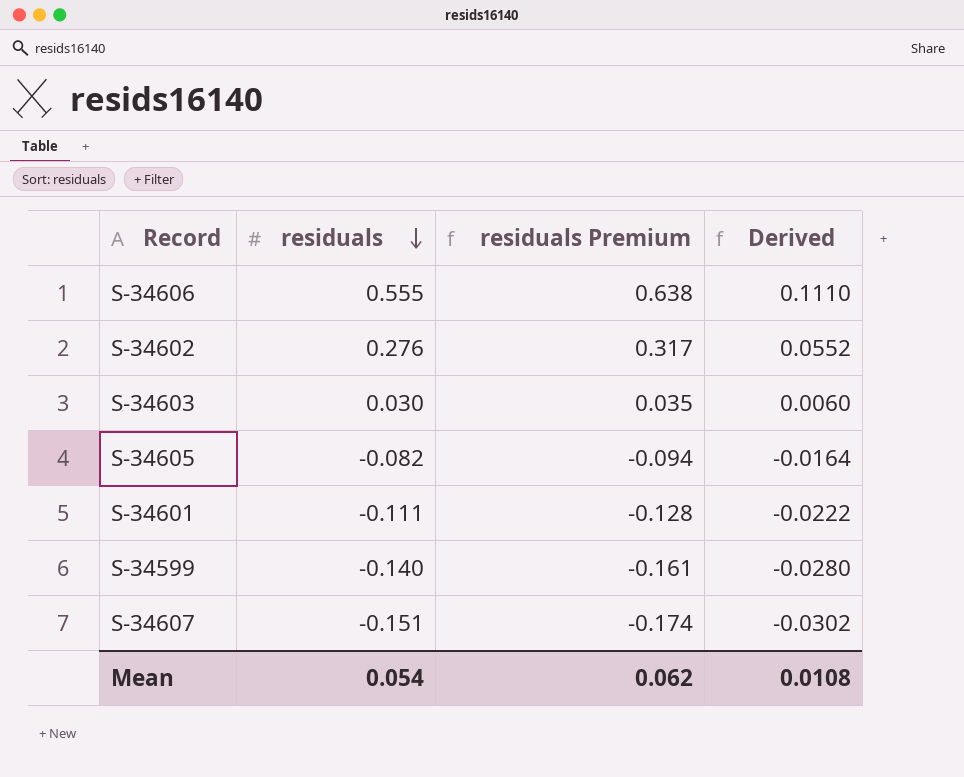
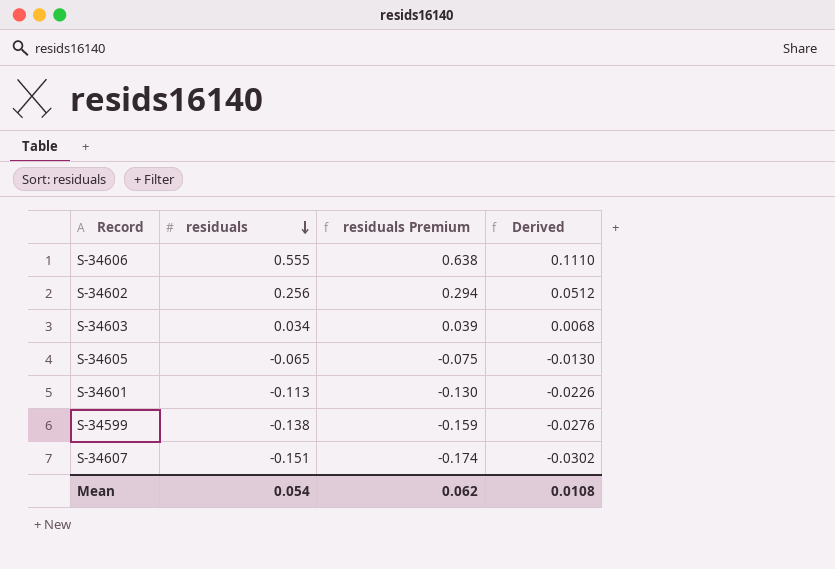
S-34602 | residuals: 0.276 -> 0.256
S-34602 | residuals Premium: 0.317 -> 0.294
S-34602 | Derived: 0.0552 -> 0.0512
S-34603 | residuals: 0.030 -> 0.034
S-34603 | residuals Premium: 0.035 -> 0.039
S-34603 | Derived: 0.0060 -> 0.0068
S-34605 | residuals: -0.082 -> -0.065
S-34605 | residuals Premium: -0.094 -> -0.075
S-34605 | Derived: -0.0164 -> -0.0130
S-34601 | residuals: -0.111 -> -0.113
S-34601 | residuals Premium: -0.128 -> -0.130
S-34601 | Derived: -0.0222 -> -0.0226
S-34599 | residuals: -0.140 -> -0.138
S-34599 | residuals Premium: -0.161 -> -0.159
S-34599 | Derived: -0.0280 -> -0.0276

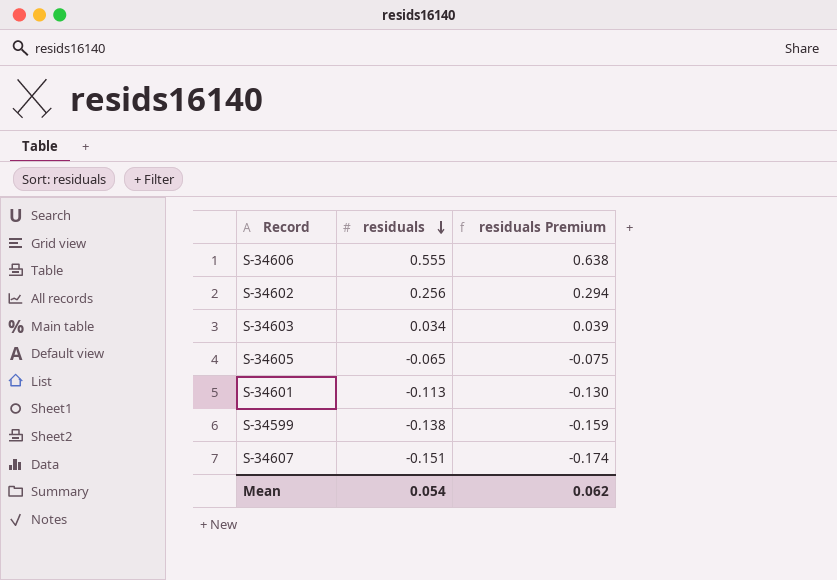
column Derived | formula: [residuals] * 0.2 -> none

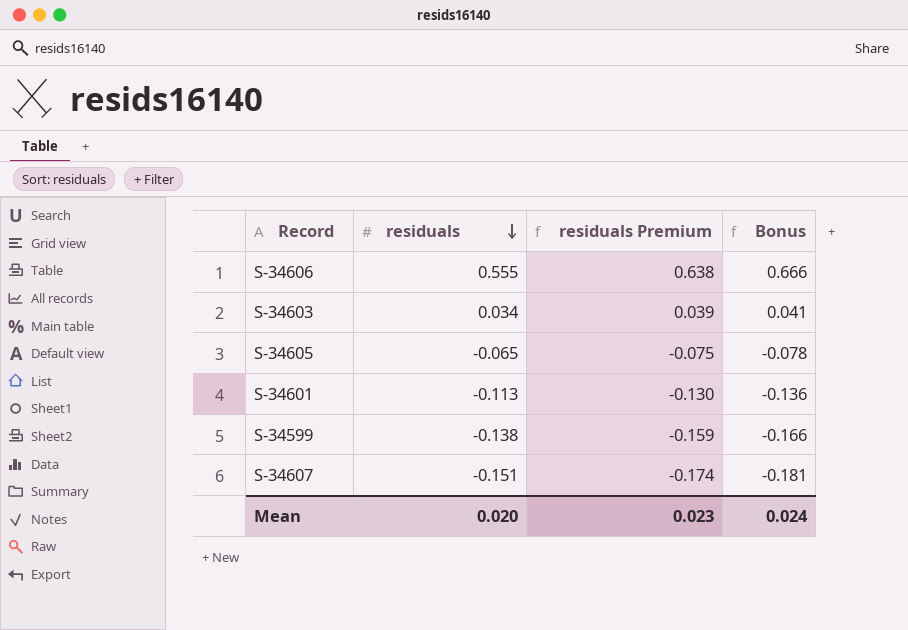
column Bonus | formula: none -> [residuals] * 1.2
row S-34602: 0.256 | 0.294 -> none
Mean | residuals: 0.054 -> 0.020
Mean | residuals Premium: 0.062 -> 0.023

